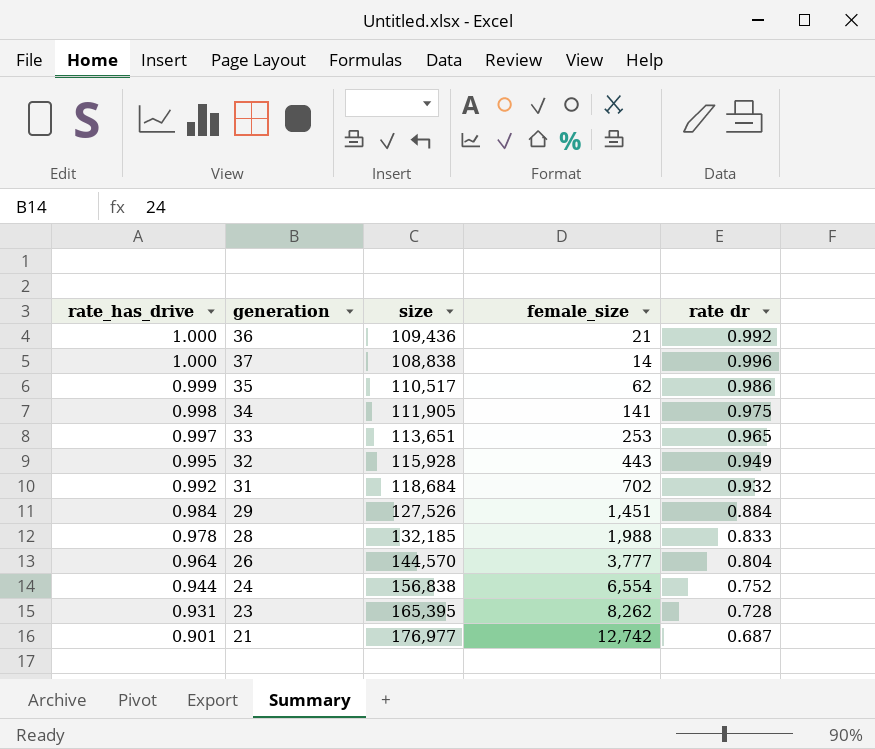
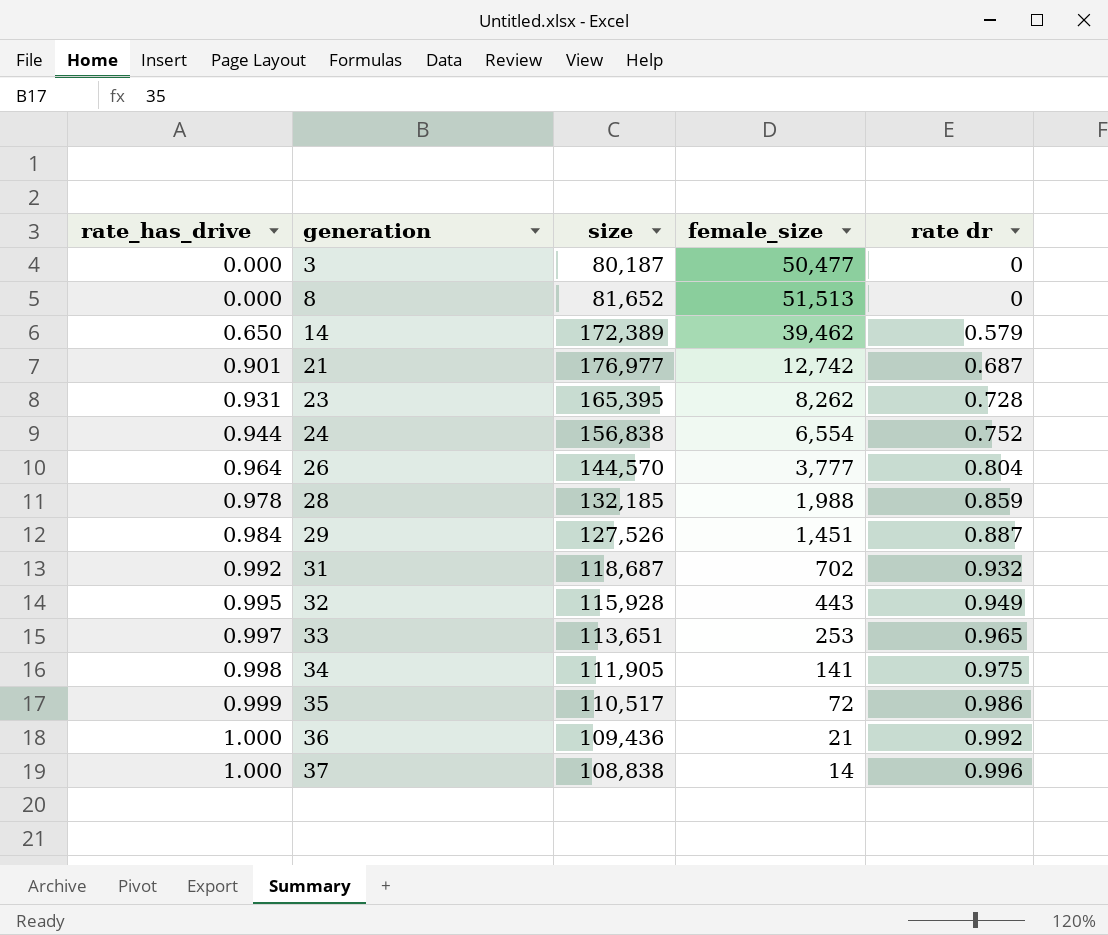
row order: rate_has_drive descending -> rate_has_drive ascending
row 3: none -> 0.000 | 80,187 | 50,477 | 0
row 8: none -> 0.000 | 81,652 | 51,513 | 0
row 14: none -> 0.650 | 172,389 | 39,462 | 0.579
28 | rate dr: 0.833 -> 0.859
29 | rate dr: 0.884 -> 0.887
31 | size: 118,684 -> 118,687
35 | female_size: 62 -> 72

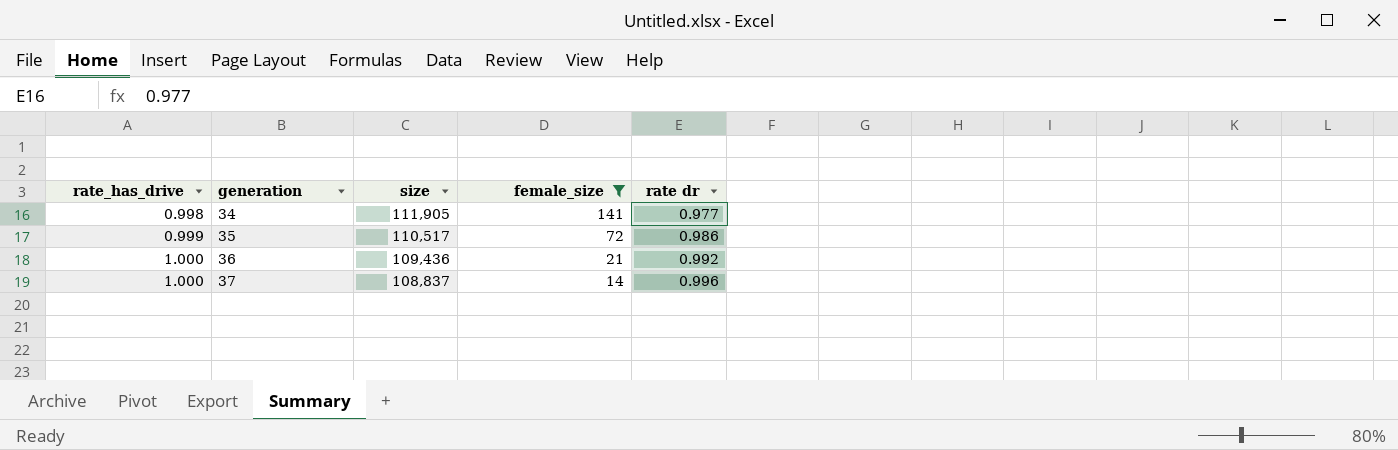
filter: none -> female_size <= 141
34 | rate dr: 0.975 -> 0.977
37 | size: 108,838 -> 108,837

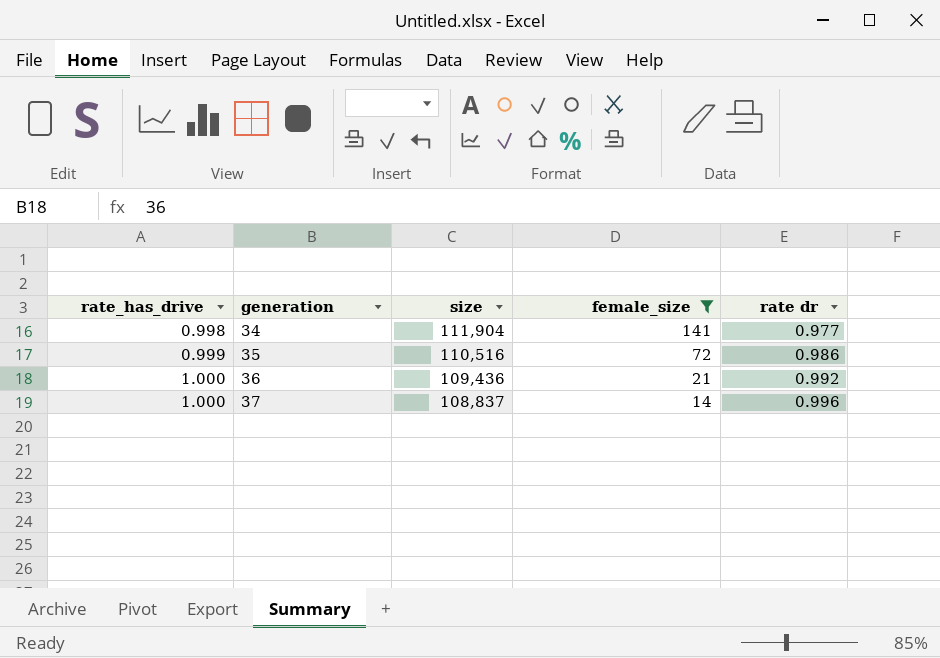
34 | size: 111,905 -> 111,904
35 | size: 110,517 -> 110,516

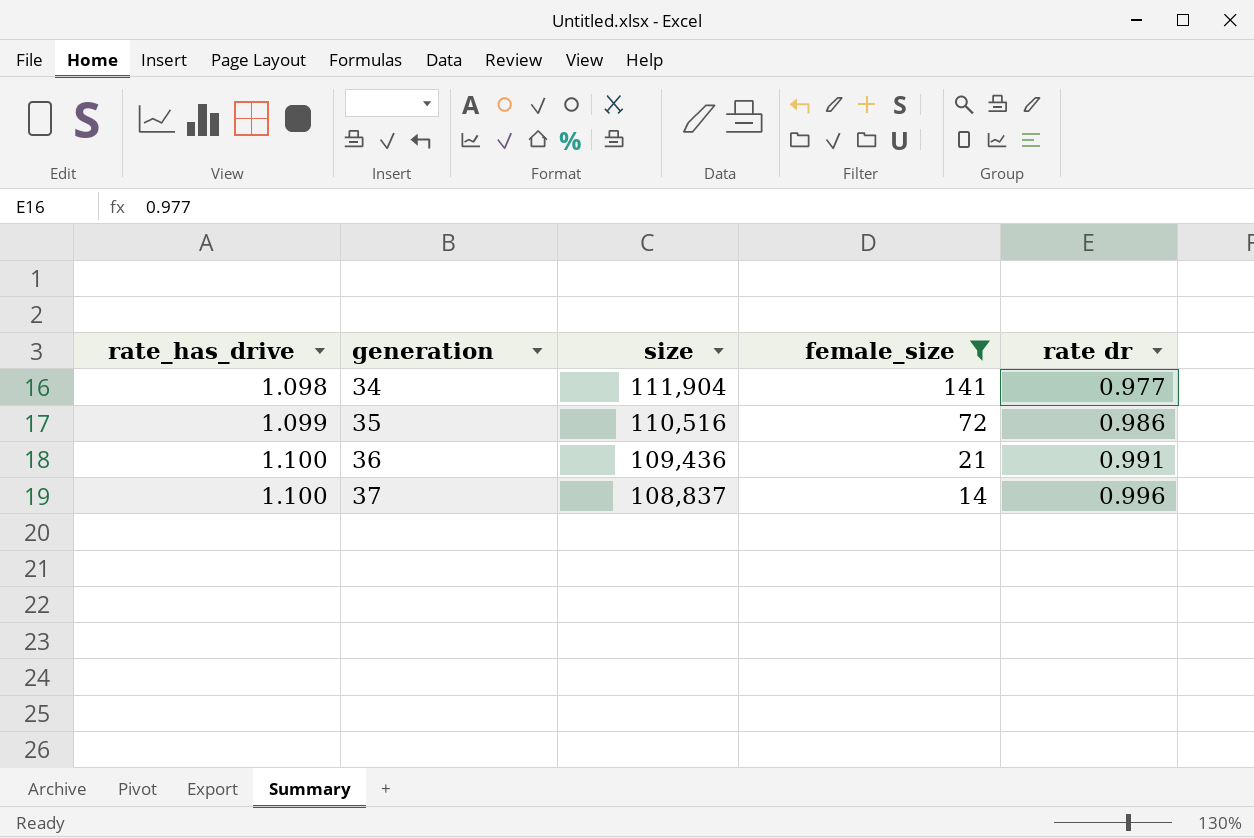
34 | rate_has_drive: 0.998 -> 1.098
35 | rate_has_drive: 0.999 -> 1.099
36 | rate_has_drive: 1.000 -> 1.100
36 | rate dr: 0.992 -> 0.991
37 | rate_has_drive: 1.000 -> 1.100

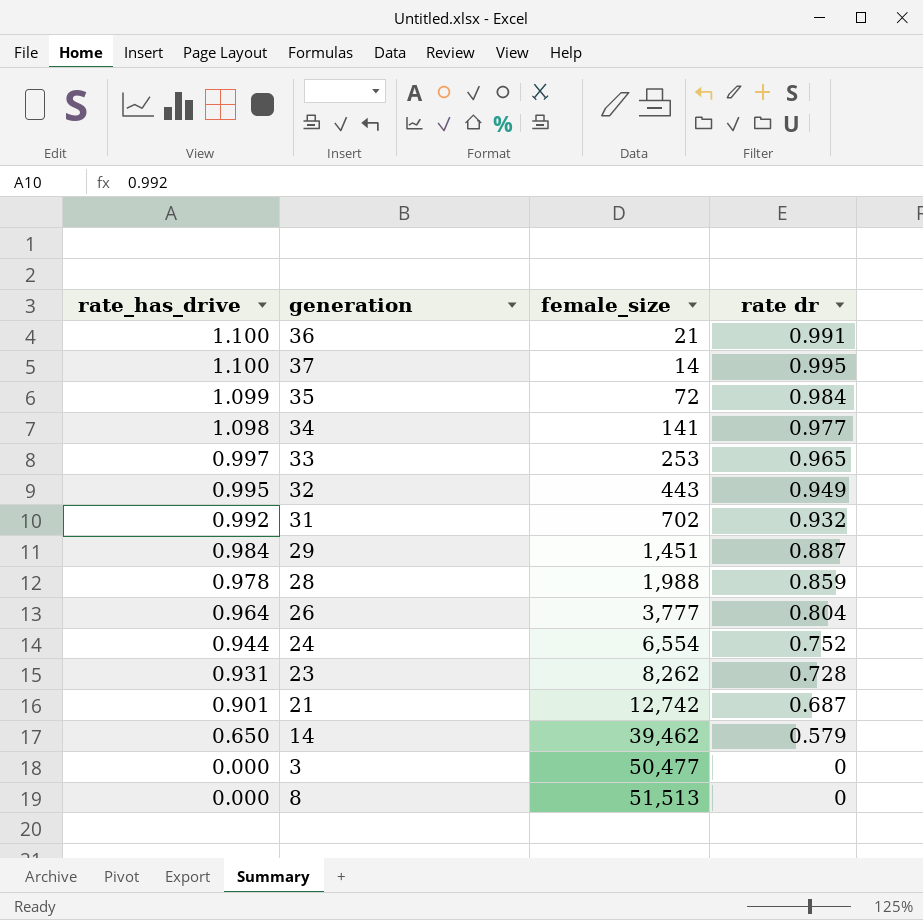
filter: female_size <= 141 -> none
row order: rate_has_drive ascending -> rate_has_drive descending
column size | position: 3 -> none
37 | rate dr: 0.996 -> 0.995
35 | rate dr: 0.986 -> 0.984

